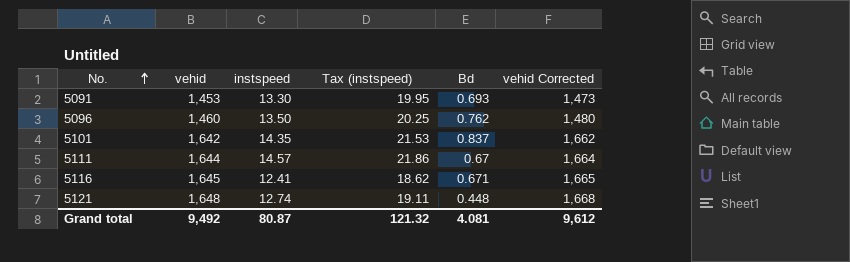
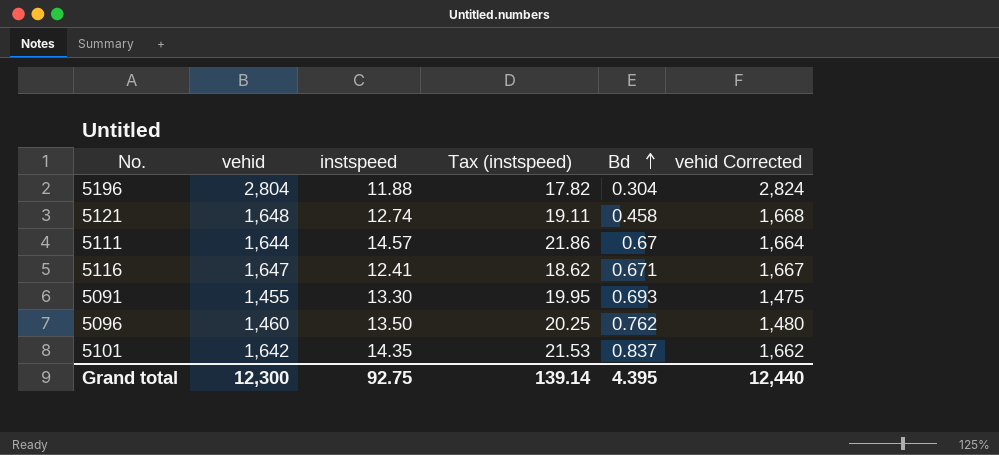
row order: No. ascending -> Bd ascending
row 5196: none -> 2,804 | 11.88 | 17.82 | 0.304 | 2,824
5121 | Bd: 0.448 -> 0.458
5116 | vehid: 1,645 -> 1,647
5116 | vehid Corrected: 1,665 -> 1,667
5091 | vehid: 1,453 -> 1,455
5091 | vehid Corrected: 1,473 -> 1,475
Grand total | vehid: 9,492 -> 12,300
Grand total | instspeed: 80.87 -> 92.75
Grand total | Tax (instspeed): 121.32 -> 139.14
Grand total | Bd: 4.081 -> 4.395
Grand total | vehid Corrected: 9,612 -> 12,440

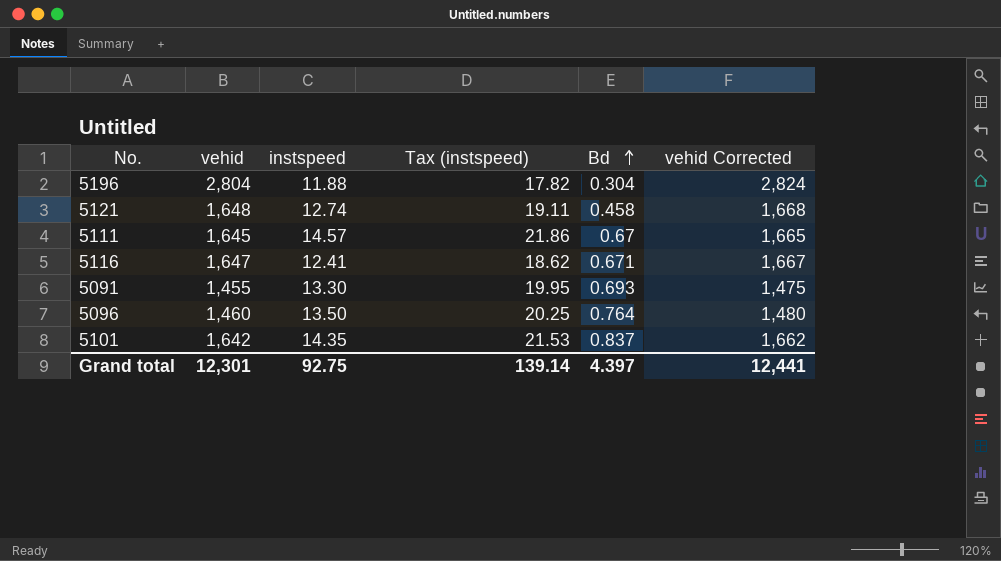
5111 | vehid: 1,644 -> 1,645
5111 | vehid Corrected: 1,664 -> 1,665
5096 | Bd: 0.762 -> 0.764
Grand total | vehid: 12,300 -> 12,301
Grand total | Bd: 4.395 -> 4.397
Grand total | vehid Corrected: 12,440 -> 12,441

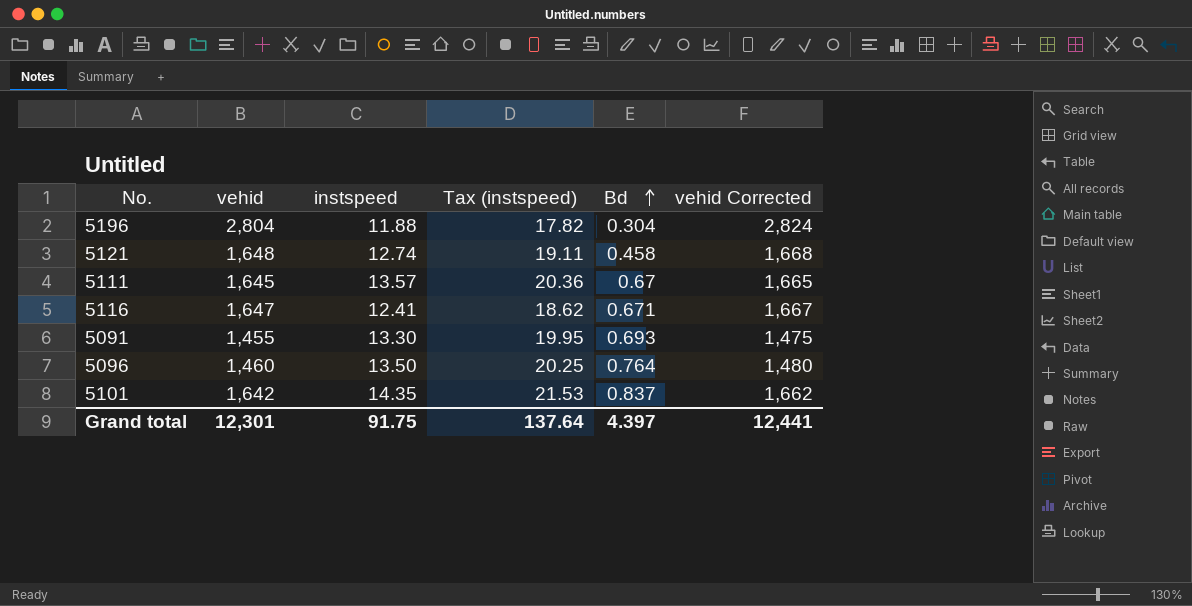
5111 | instspeed: 14.57 -> 13.57
5111 | Tax (instspeed): 21.86 -> 20.36
Grand total | instspeed: 92.75 -> 91.75
Grand total | Tax (instspeed): 139.14 -> 137.64

